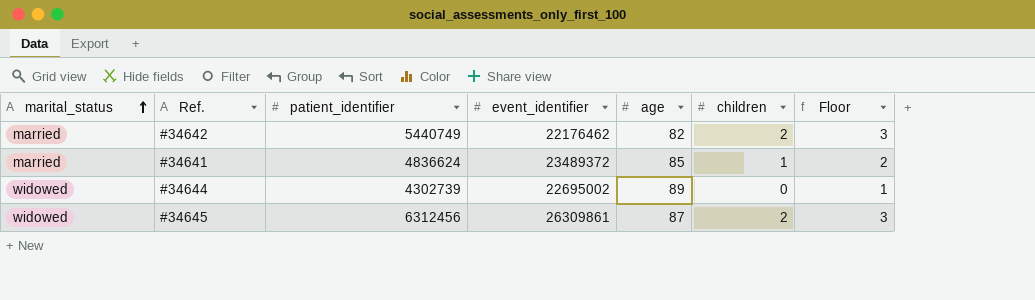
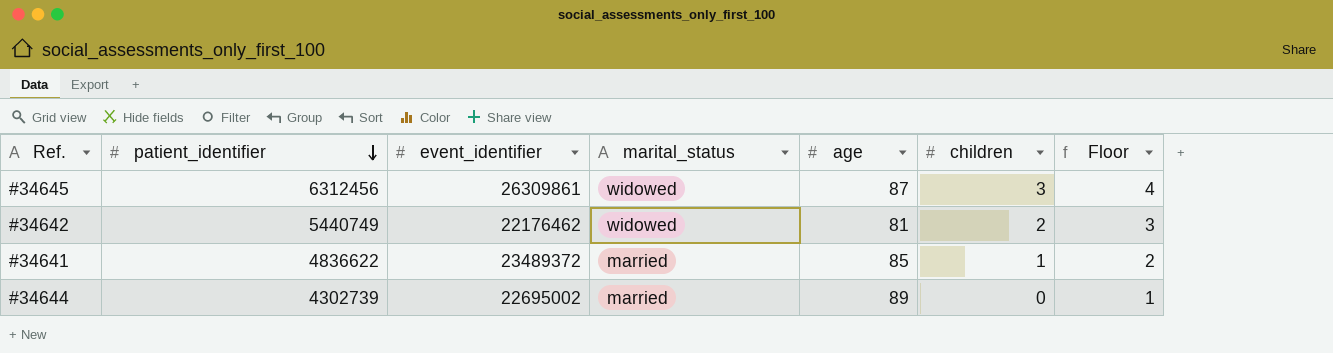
row order: marital_status ascending -> patient_identifier descending
column marital_status | position: 1 -> 4
#34645 | children: 2 -> 3
#34645 | Floor: 3 -> 4
#34642 | marital_status: married -> widowed
#34642 | age: 82 -> 81
#34641 | patient_identifier: 4836624 -> 4836622
#34644 | marital_status: widowed -> married

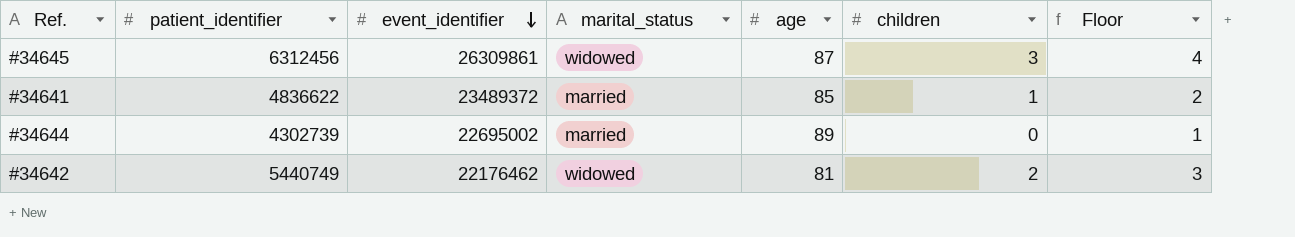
row order: patient_identifier descending -> event_identifier descending

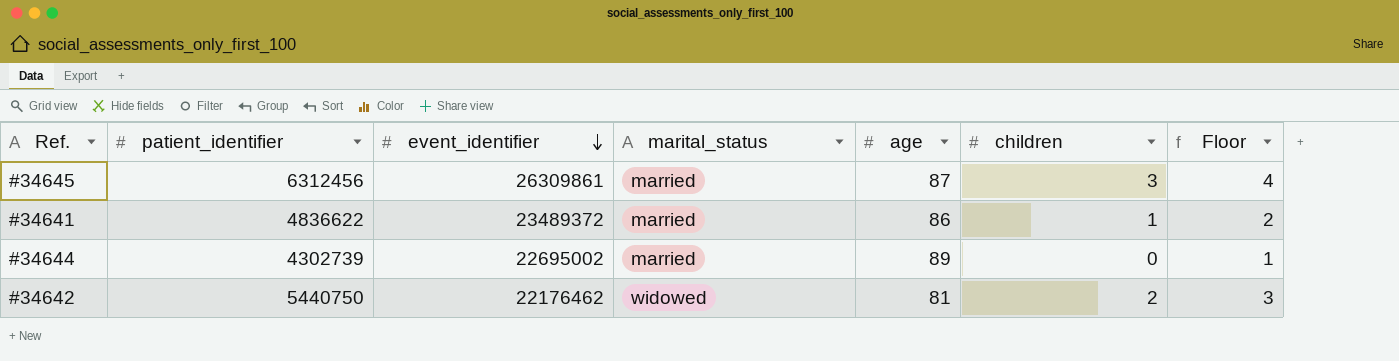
#34645 | marital_status: widowed -> married
#34641 | age: 85 -> 86
#34642 | patient_identifier: 5440749 -> 5440750

